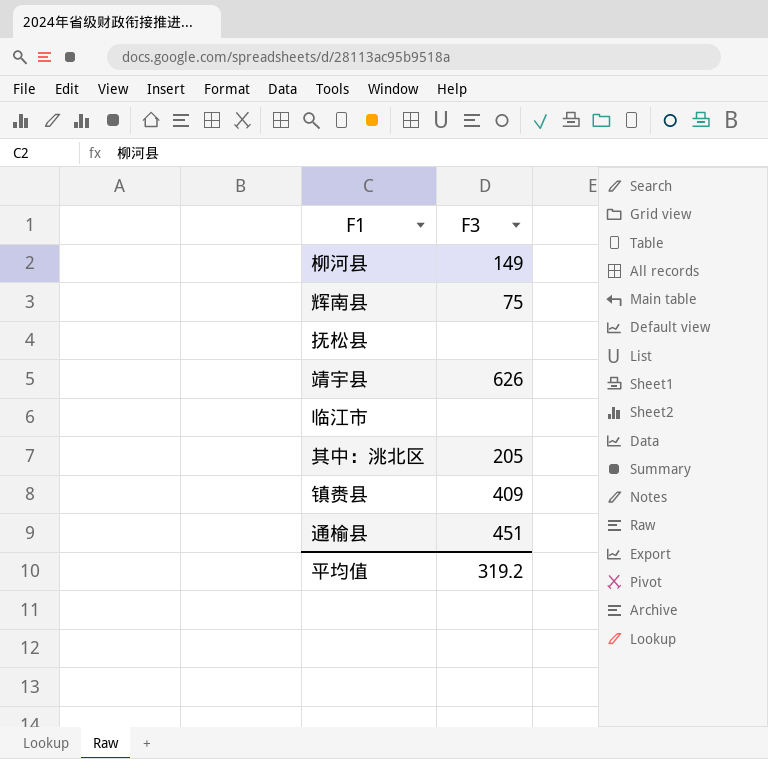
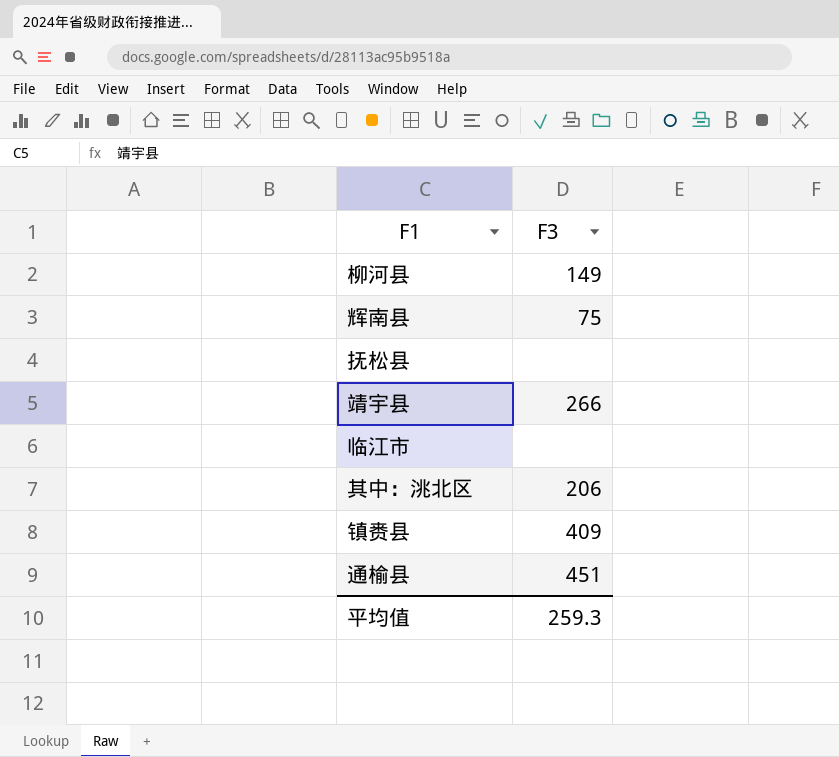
靖宇县 | F3: 626 -> 266
其中：洮北区 | F3: 205 -> 206
平均值 | F3: 319.2 -> 259.3

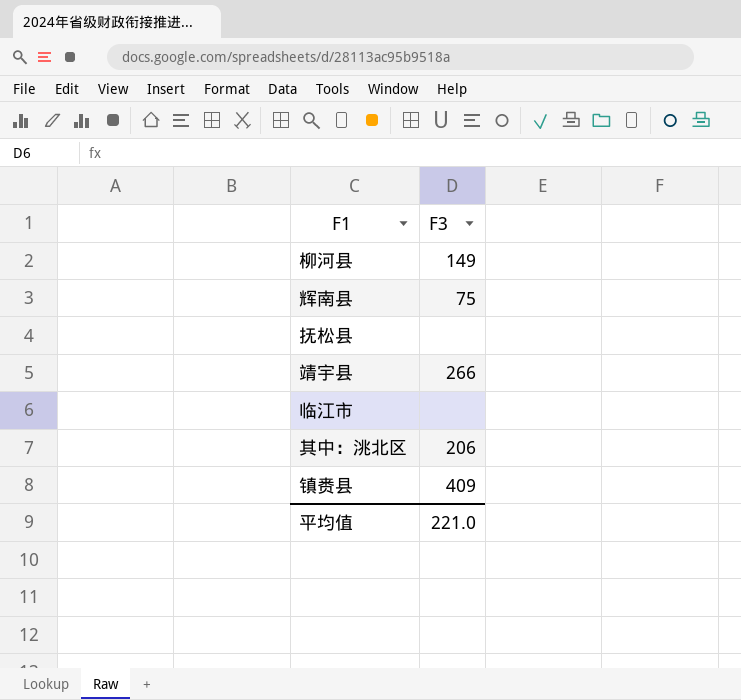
row 通榆县: 451 -> none
平均值 | F3: 259.3 -> 221.0

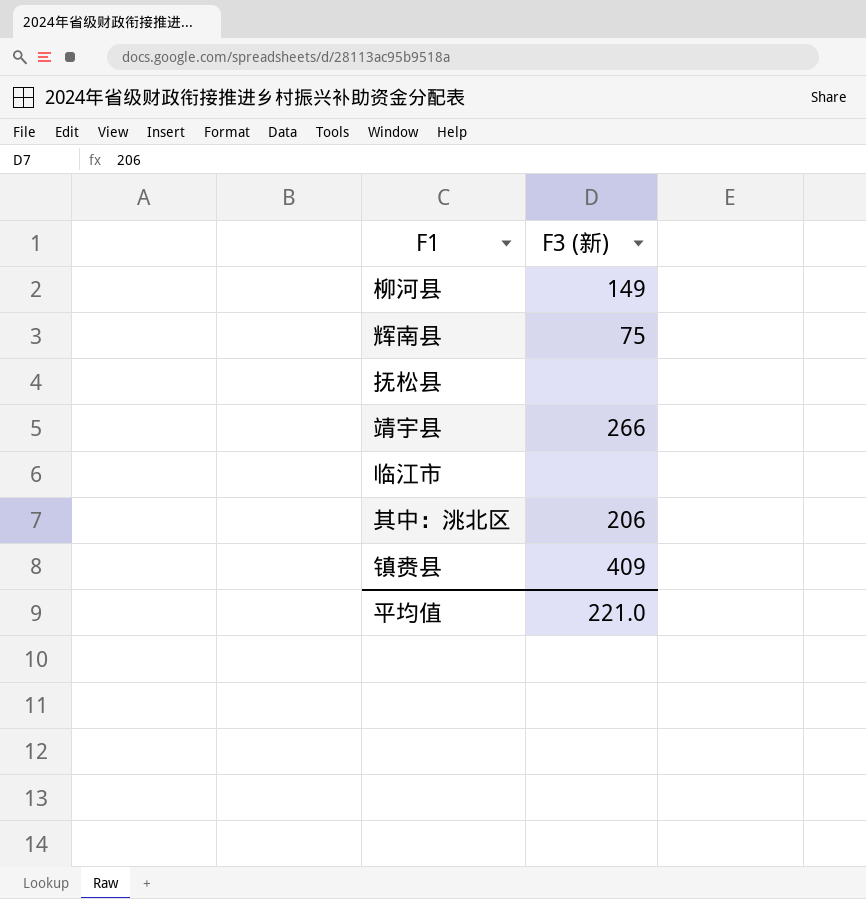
column name: F3 -> F3 (新)

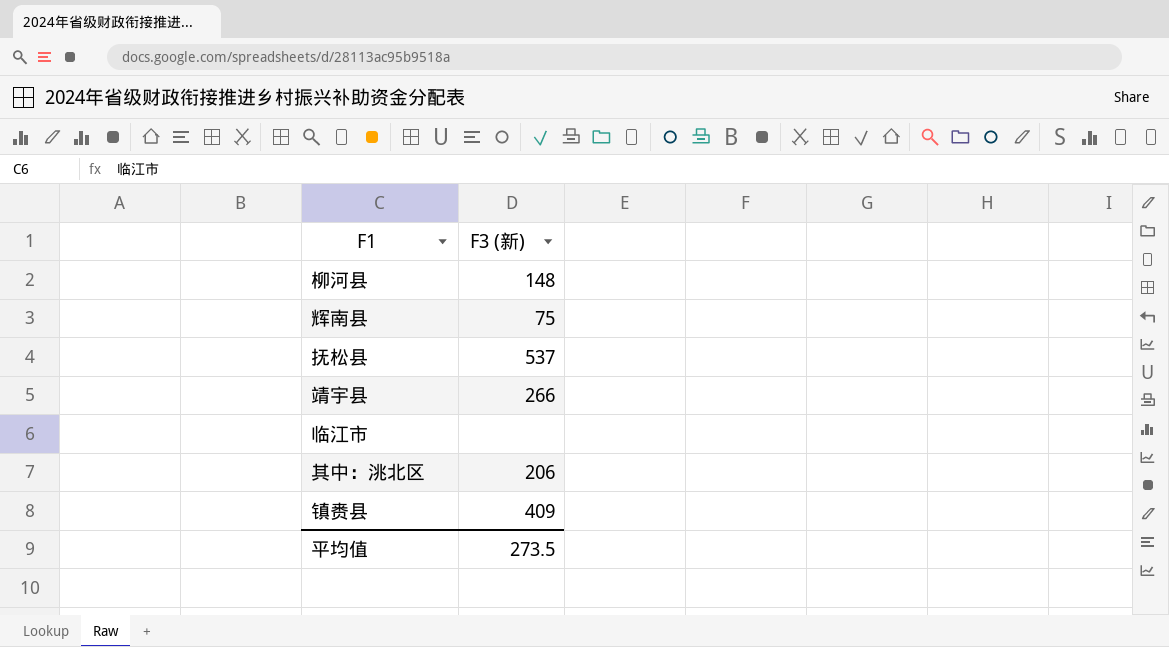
柳河县 | F3 (新): 149 -> 148
抚松县 | F3 (新): none -> 537
平均值 | F3 (新): 221.0 -> 273.5

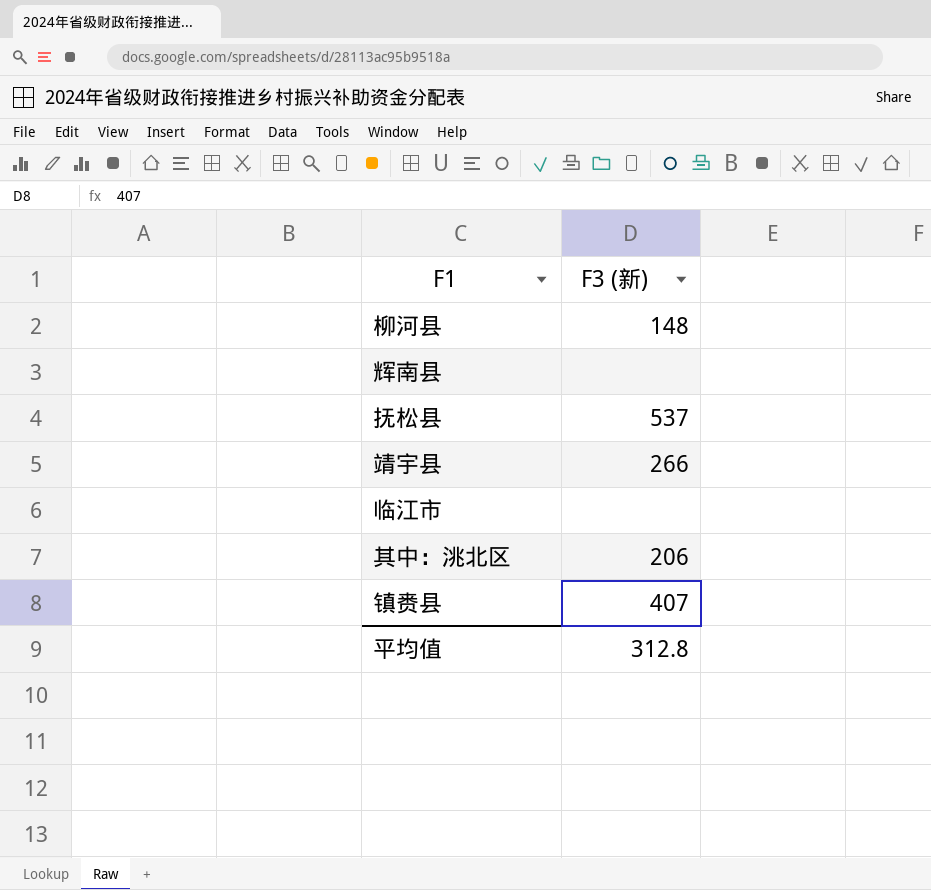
辉南县 | F3 (新): 75 -> none
镇赉县 | F3 (新): 409 -> 407
平均值 | F3 (新): 273.5 -> 312.8

